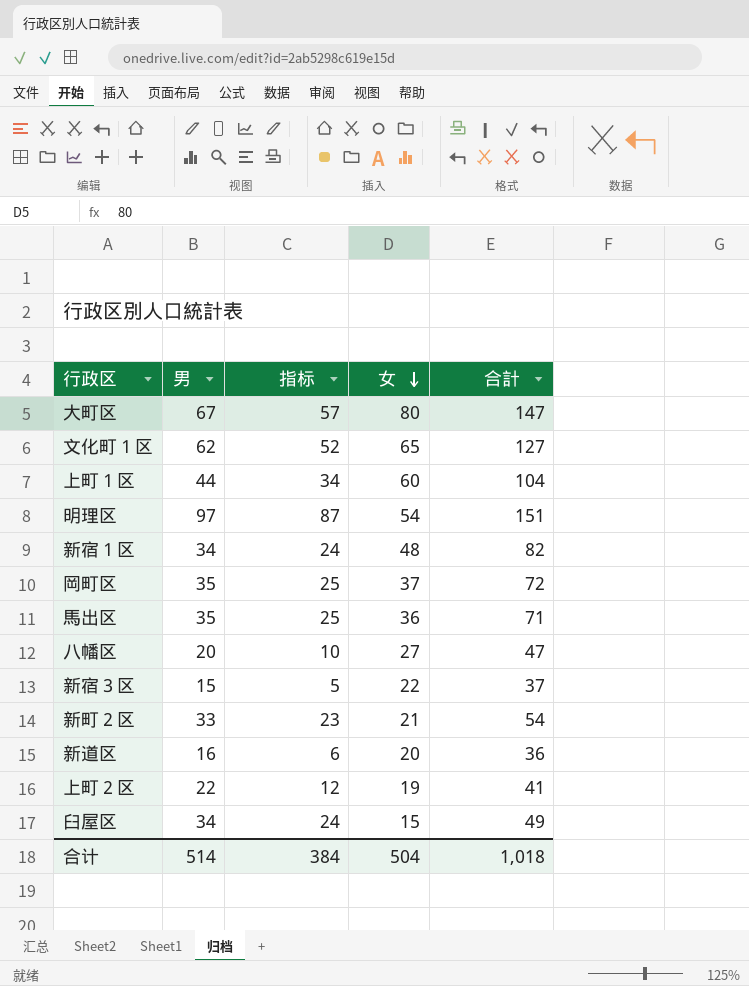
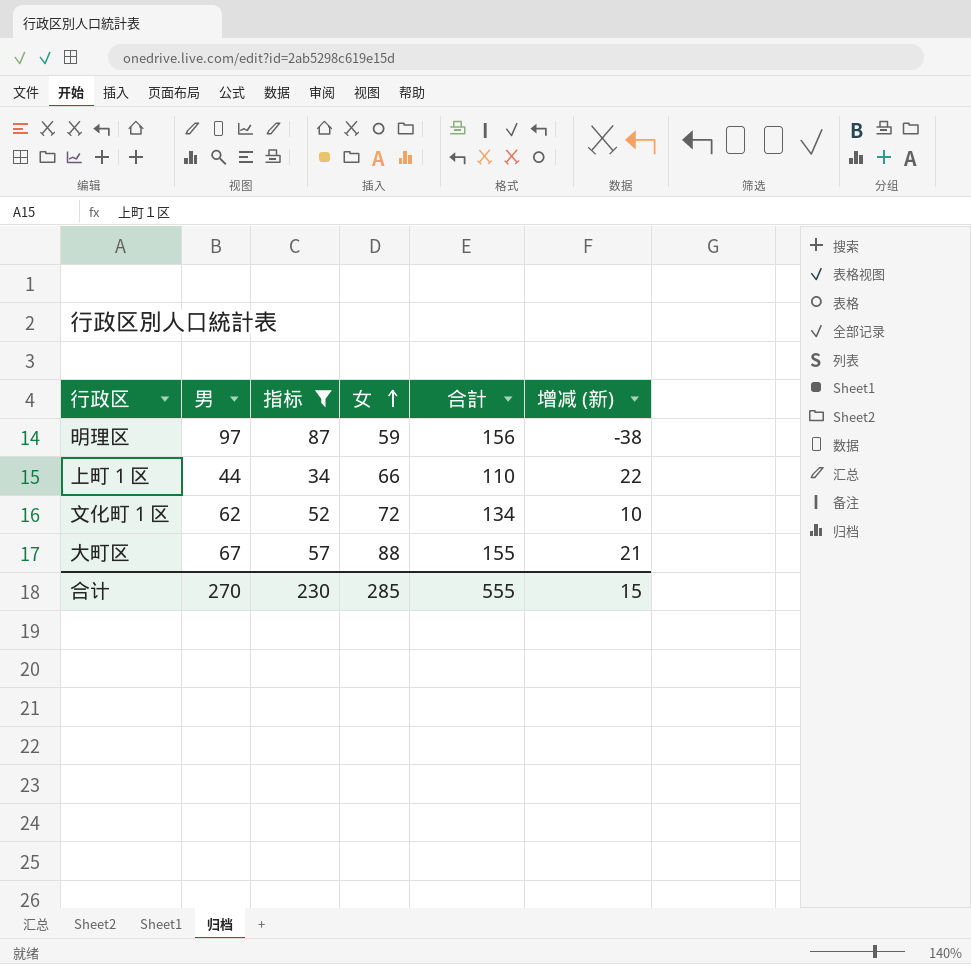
filter: none -> 指标 >= 34
row order: 女 descending -> 女 ascending
column 增减 (新) | formula: none -> [女] - [男]
明理区 | 女: 54 -> 59
明理区 | 合計: 151 -> 156
上町１区 | 女: 60 -> 66
上町１区 | 合計: 104 -> 110
文化町１区 | 女: 65 -> 72
文化町１区 | 合計: 127 -> 134
大町区 | 女: 80 -> 88
大町区 | 合計: 147 -> 155
合计 | 男: 514 -> 270
合计 | 指标: 384 -> 230
合计 | 女: 504 -> 285
合计 | 合計: 1,018 -> 555

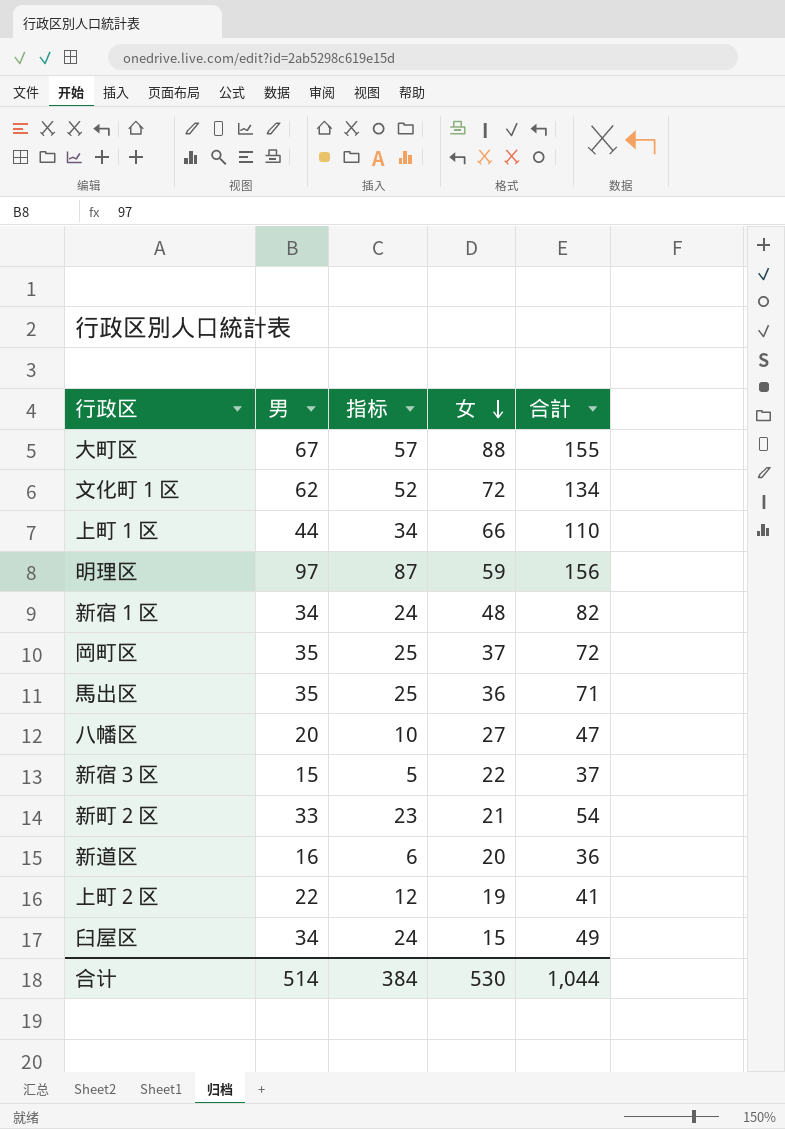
filter: 指标 >= 34 -> none
row order: 女 ascending -> 女 descending
column 增减 (新) | formula: [女] - [男] -> none
合计 | 男: 270 -> 514
合计 | 指标: 230 -> 384
合计 | 女: 285 -> 530
合计 | 合計: 555 -> 1,044

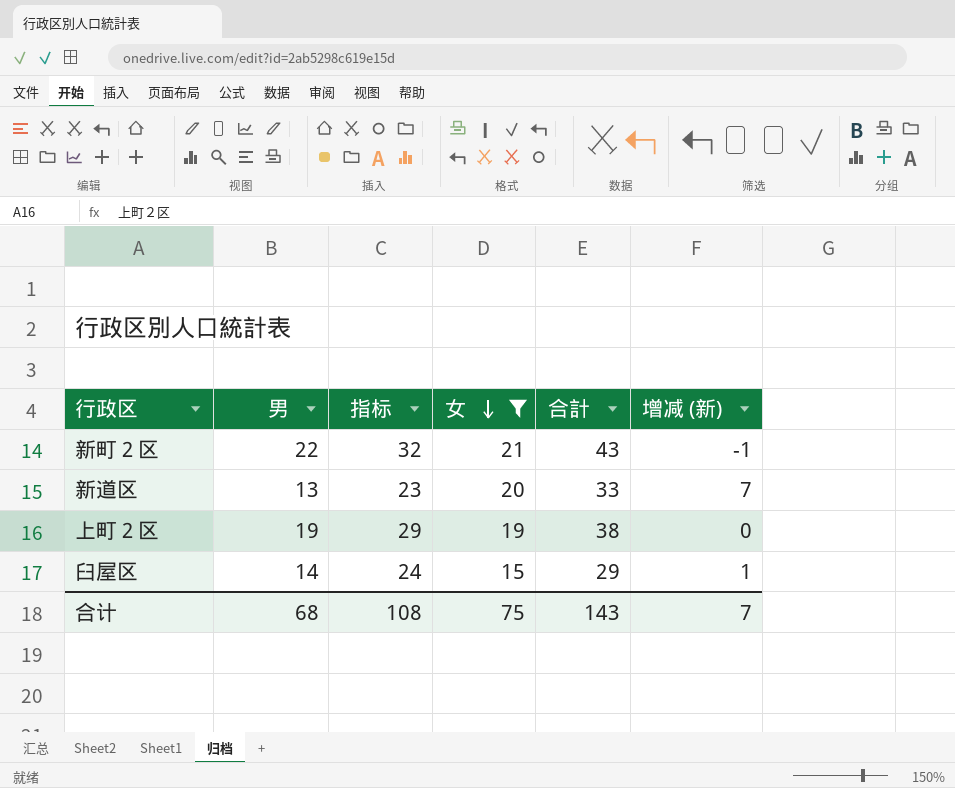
filter: none -> 女 <= 21
column 指标 | formula: [男] - 10 -> [男] + 10
column 增减 (新) | formula: none -> [女] - [男]
新町２区 | 男: 33 -> 22
新町２区 | 合計: 54 -> 43
新道区 | 男: 16 -> 13
新道区 | 合計: 36 -> 33
上町２区 | 男: 22 -> 19
上町２区 | 合計: 41 -> 38
臼屋区 | 男: 34 -> 14
臼屋区 | 合計: 49 -> 29
合计 | 男: 514 -> 68
合计 | 指标: 384 -> 108
合计 | 女: 530 -> 75
合计 | 合計: 1,044 -> 143

